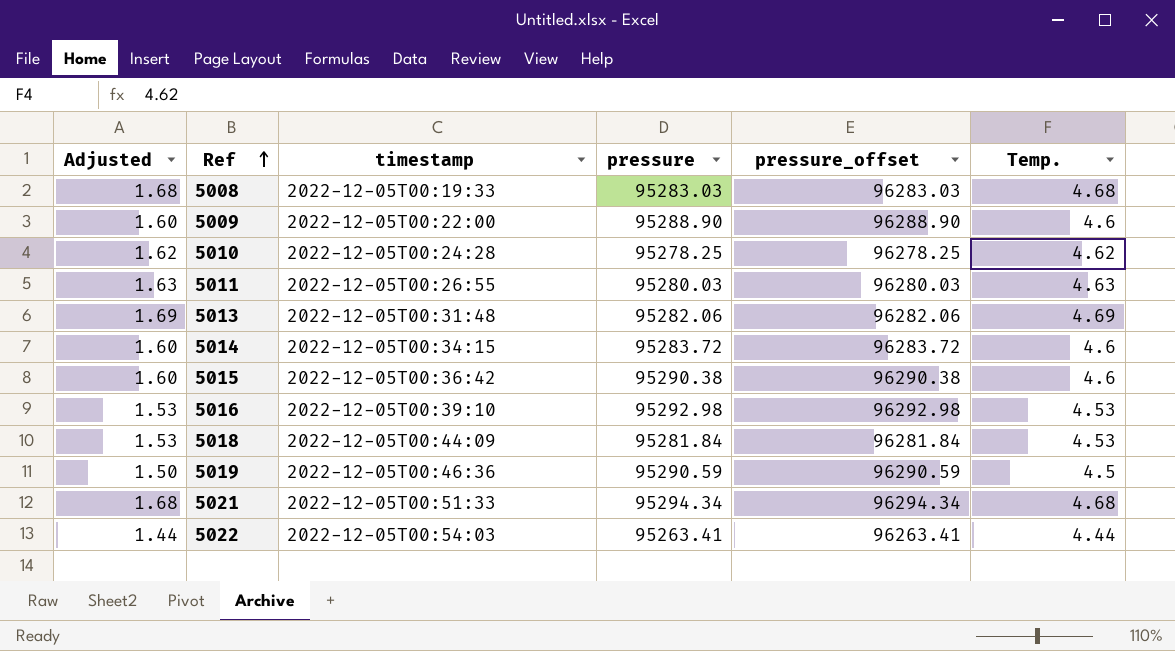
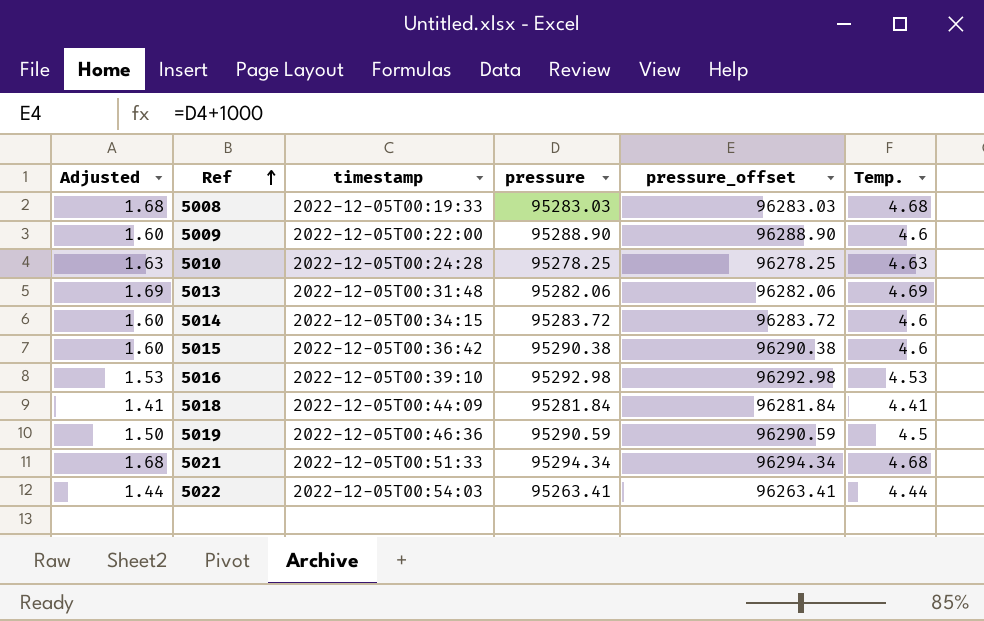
row 5011: 1.63 | 2022-12-05T00:26:55 | 95280.03 | 96280.03 | 4.63 -> none
5010 | Adjusted: 1.62 -> 1.63
5010 | Temp.: 4.62 -> 4.63
5018 | Adjusted: 1.53 -> 1.41
5018 | Temp.: 4.53 -> 4.41

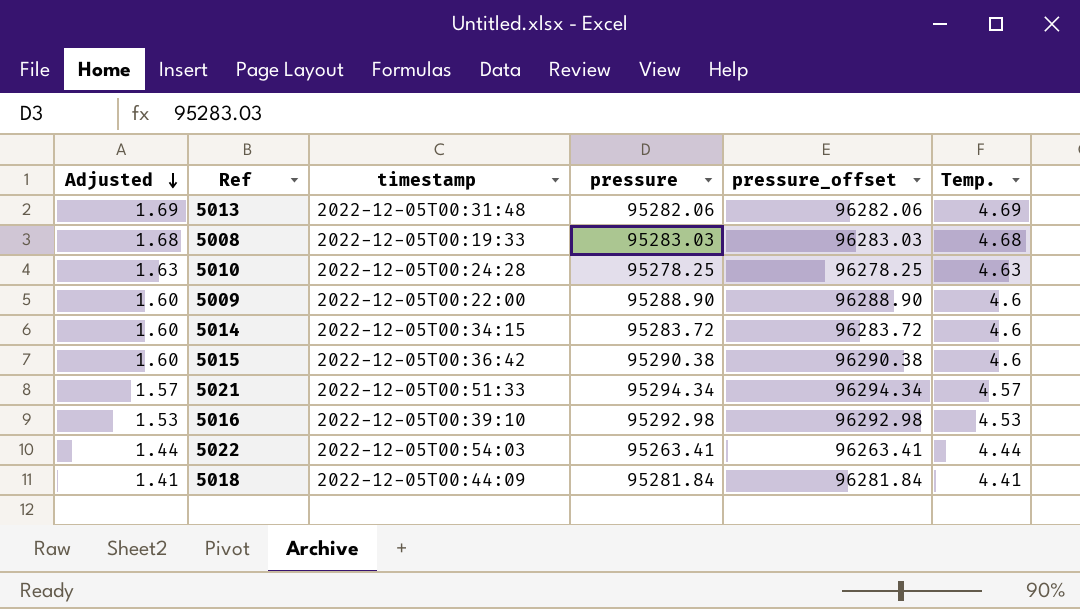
row order: Ref ascending -> Adjusted descending
row 5019: 1.50 | 2022-12-05T00:46:36 | 95290.59 | 96290.59 | 4.5 -> none
5021 | Adjusted: 1.68 -> 1.57
5021 | Temp.: 4.68 -> 4.57

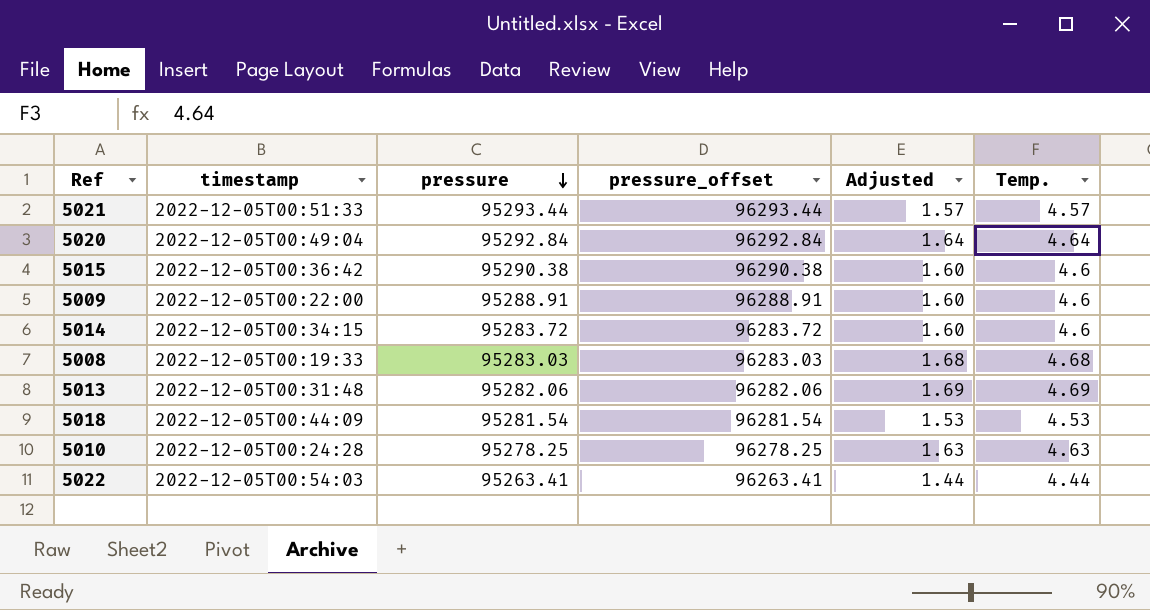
row order: Adjusted descending -> pressure descending
column Adjusted | position: 1 -> 5
row 5016: 1.53 | 2022-12-05T00:39:10 | 95292.98 | 96292.98 | 4.53 -> none
5021 | pressure: 95294.34 -> 95293.44
5021 | pressure_offset: 96294.34 -> 96293.44
row 5020: none -> 2022-12-05T00:49:04 | 95292.84 | 96292.84 | 1.64 | 4.64
5009 | pressure: 95288.90 -> 95288.91
5009 | pressure_offset: 96288.90 -> 96288.91
5018 | pressure: 95281.84 -> 95281.54
5018 | pressure_offset: 96281.84 -> 96281.54
5018 | Adjusted: 1.41 -> 1.53
5018 | Temp.: 4.41 -> 4.53

